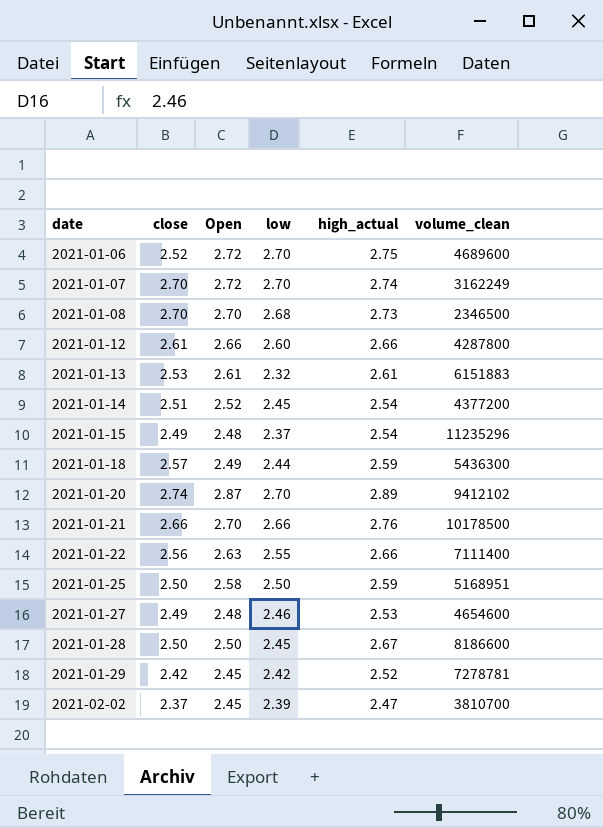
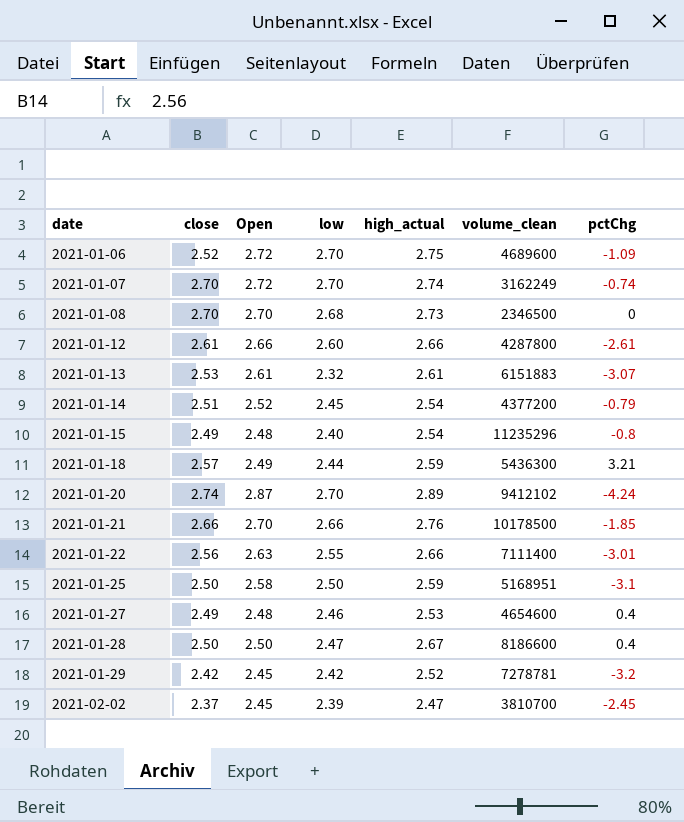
column pctChg | position: none -> 7
2021-01-15 | low: 2.37 -> 2.40
2021-01-28 | low: 2.45 -> 2.47

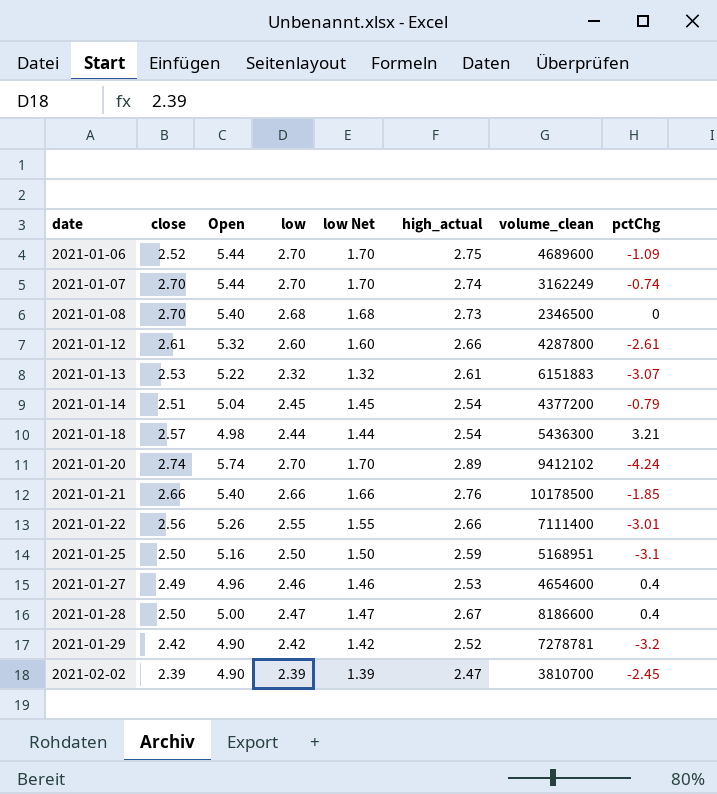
column low Net | formula: none -> [low] - 1
row 2021-01-15: 2.49 | 2.48 | 2.40 | 2.54 | 11235296 | -0.8 -> none
2021-01-06 | Open: 2.72 -> 5.44
2021-01-07 | Open: 2.72 -> 5.44
2021-01-08 | Open: 2.70 -> 5.40
2021-01-12 | Open: 2.66 -> 5.32
2021-01-13 | Open: 2.61 -> 5.22
2021-01-14 | Open: 2.52 -> 5.04
2021-01-18 | Open: 2.49 -> 4.98
2021-01-18 | high_actual: 2.59 -> 2.54
2021-01-20 | Open: 2.87 -> 5.74
2021-01-21 | Open: 2.70 -> 5.40
2021-01-22 | Open: 2.63 -> 5.26
2021-01-25 | Open: 2.58 -> 5.16
2021-01-27 | Open: 2.48 -> 4.96
2021-01-28 | Open: 2.50 -> 5.00
2021-01-29 | Open: 2.45 -> 4.90
2021-02-02 | close: 2.37 -> 2.39
2021-02-02 | Open: 2.45 -> 4.90

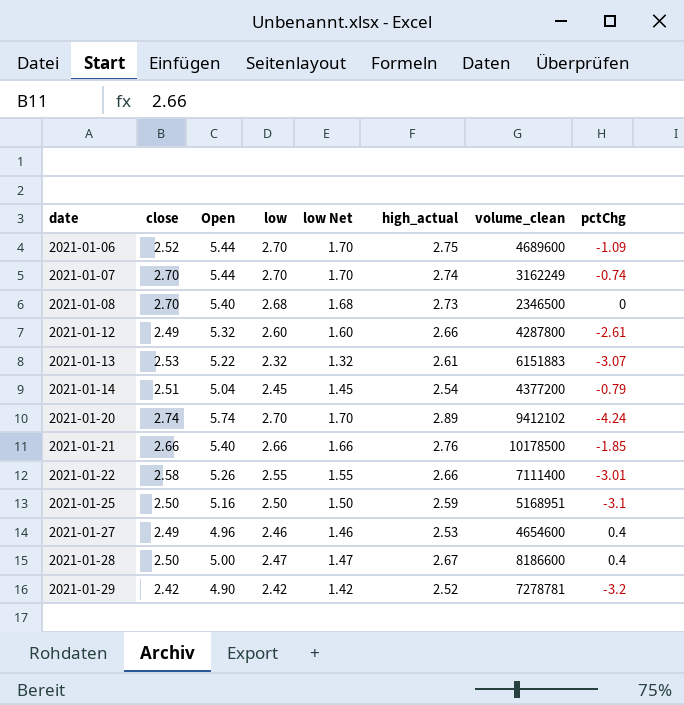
row 2021-01-18: 2.57 | 4.98 | 2.44 | 1.44 | 2.54 | 5436300 | 3.21 -> none
row 2021-02-02: 2.39 | 4.90 | 2.39 | 1.39 | 2.47 | 3810700 | -2.45 -> none
2021-01-12 | close: 2.61 -> 2.49
2021-01-22 | close: 2.56 -> 2.58

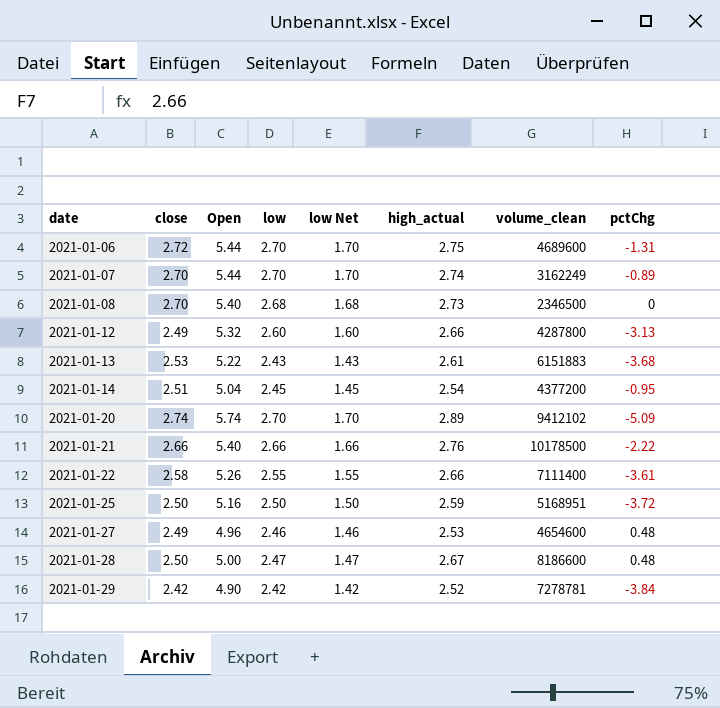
2021-01-06 | close: 2.52 -> 2.72
2021-01-06 | pctChg: -1.09 -> -1.31
2021-01-07 | pctChg: -0.74 -> -0.89
2021-01-12 | pctChg: -2.61 -> -3.13
2021-01-13 | low: 2.32 -> 2.43
2021-01-13 | low Net: 1.32 -> 1.43
2021-01-13 | pctChg: -3.07 -> -3.68
2021-01-14 | pctChg: -0.79 -> -0.95
2021-01-20 | pctChg: -4.24 -> -5.09
2021-01-21 | pctChg: -1.85 -> -2.22
2021-01-22 | pctChg: -3.01 -> -3.61
2021-01-25 | pctChg: -3.1 -> -3.72
2021-01-27 | pctChg: 0.4 -> 0.48
2021-01-28 | pctChg: 0.4 -> 0.48
2021-01-29 | pctChg: -3.2 -> -3.84

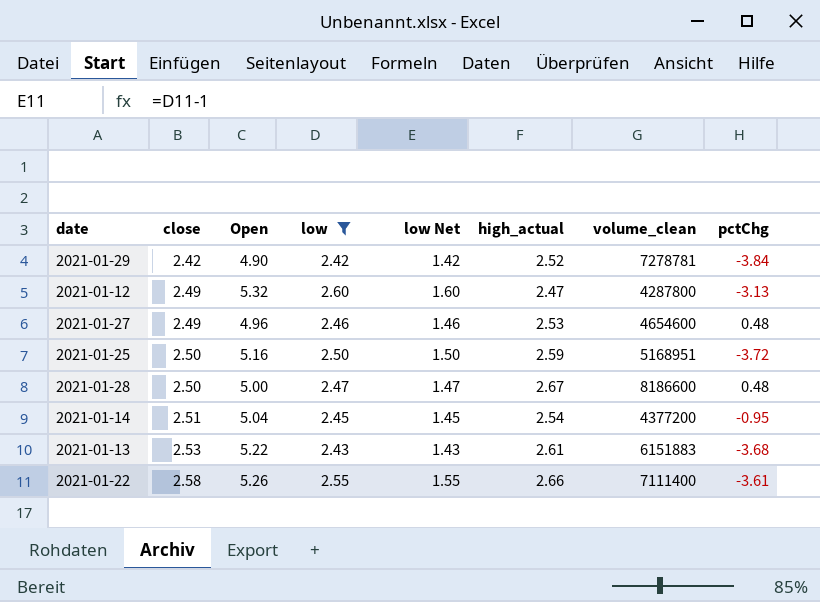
filter: none -> low <= 2.60
row order: date ascending -> close ascending
2021-01-12 | high_actual: 2.66 -> 2.47

